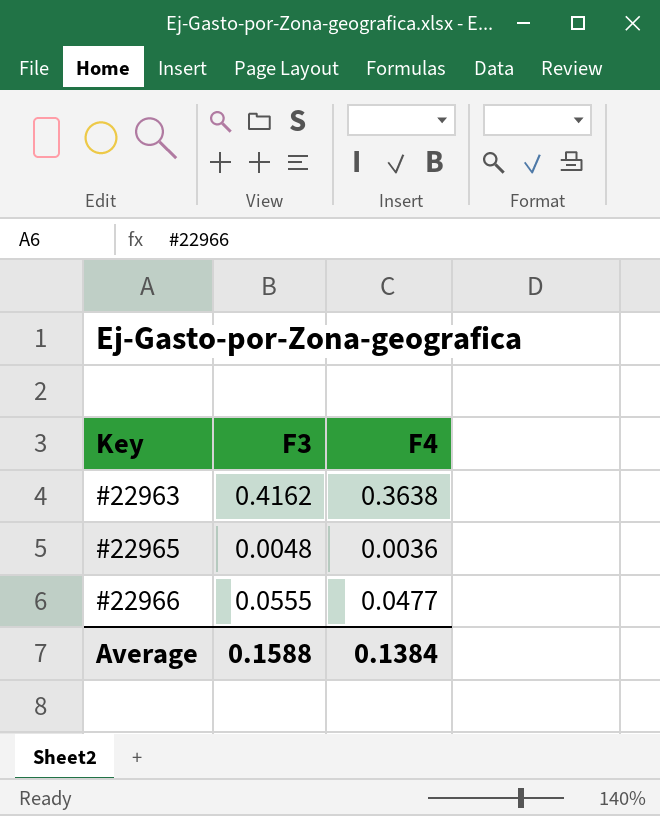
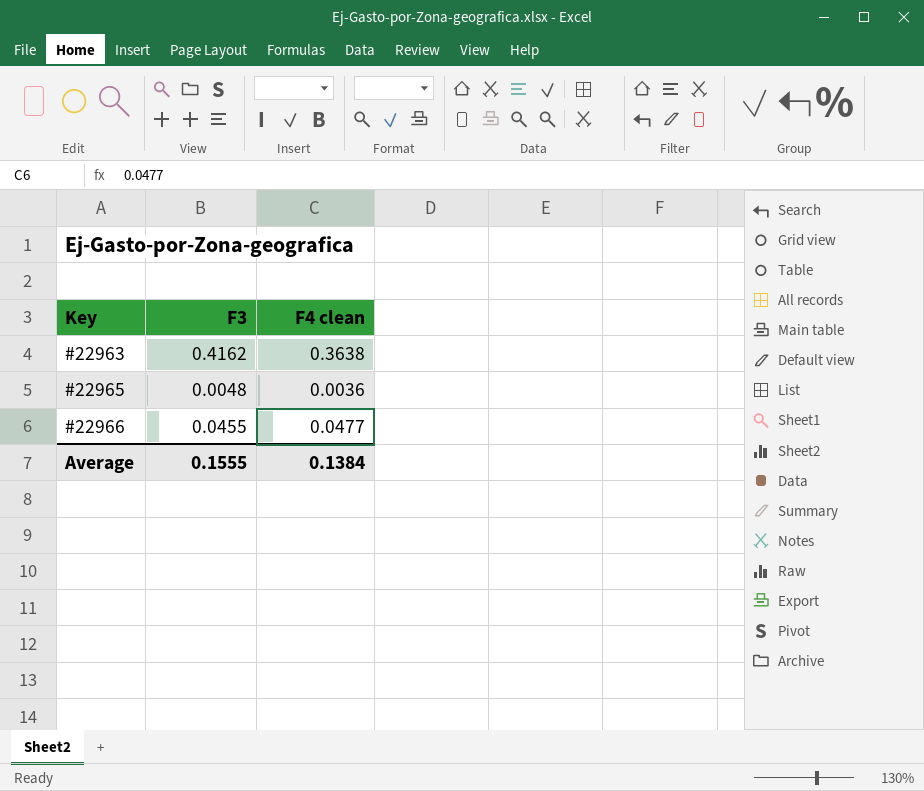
column name: F4 -> F4 clean
#22966 | F3: 0.0555 -> 0.0455
Average | F3: 0.1588 -> 0.1555

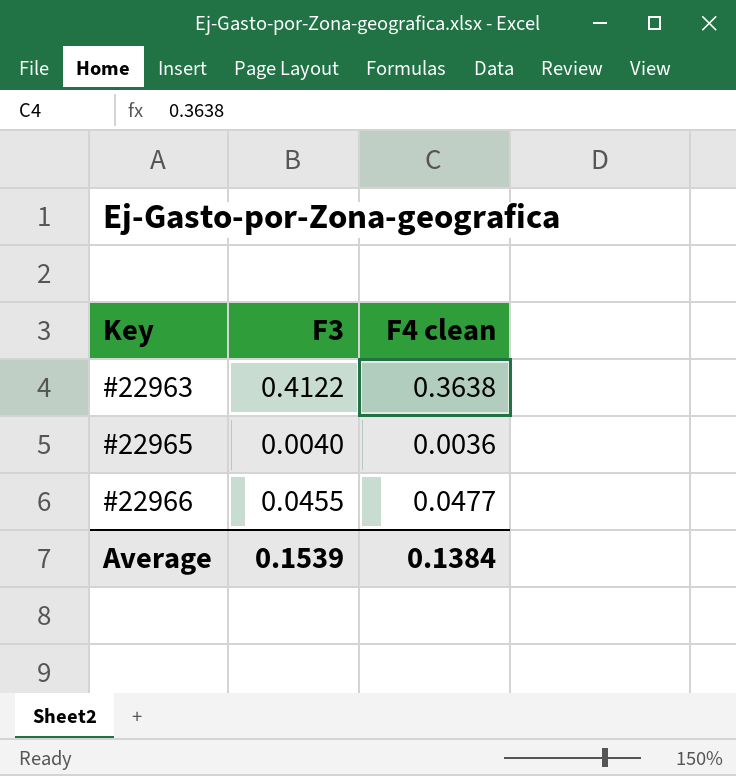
#22963 | F3: 0.4162 -> 0.4122
#22965 | F3: 0.0048 -> 0.0040
Average | F3: 0.1555 -> 0.1539

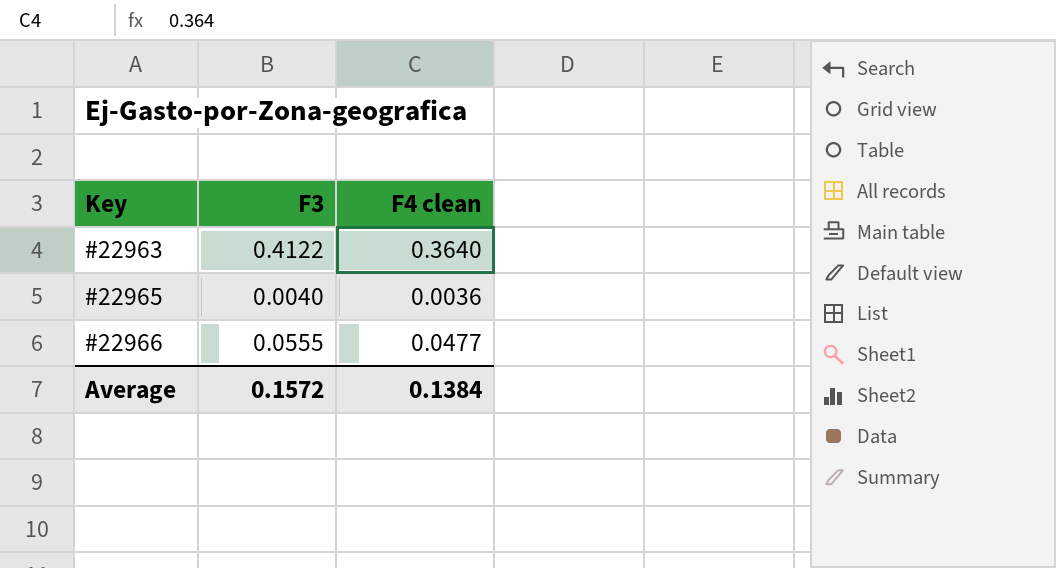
#22963 | F4 clean: 0.3638 -> 0.3640
#22966 | F3: 0.0455 -> 0.0555
Average | F3: 0.1539 -> 0.1572

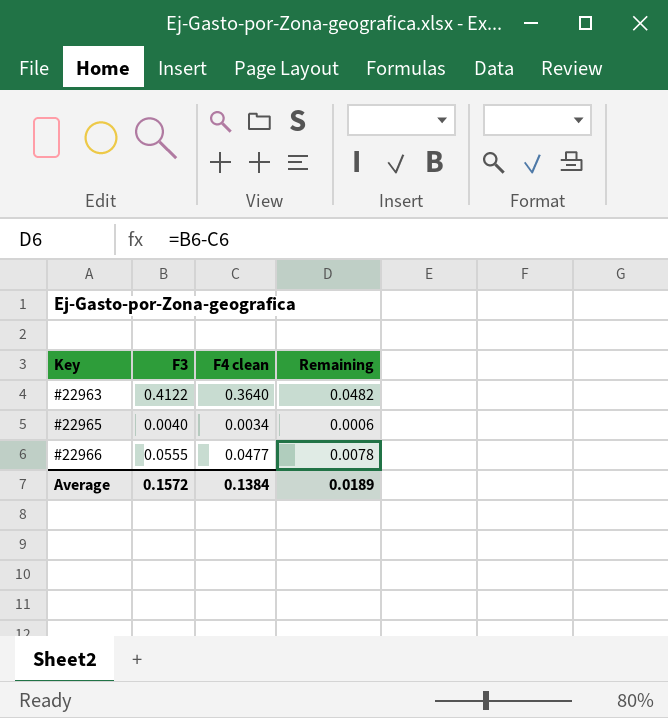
column Remaining | formula: none -> [F3] - [F4 clean]
#22965 | F4 clean: 0.0036 -> 0.0034

